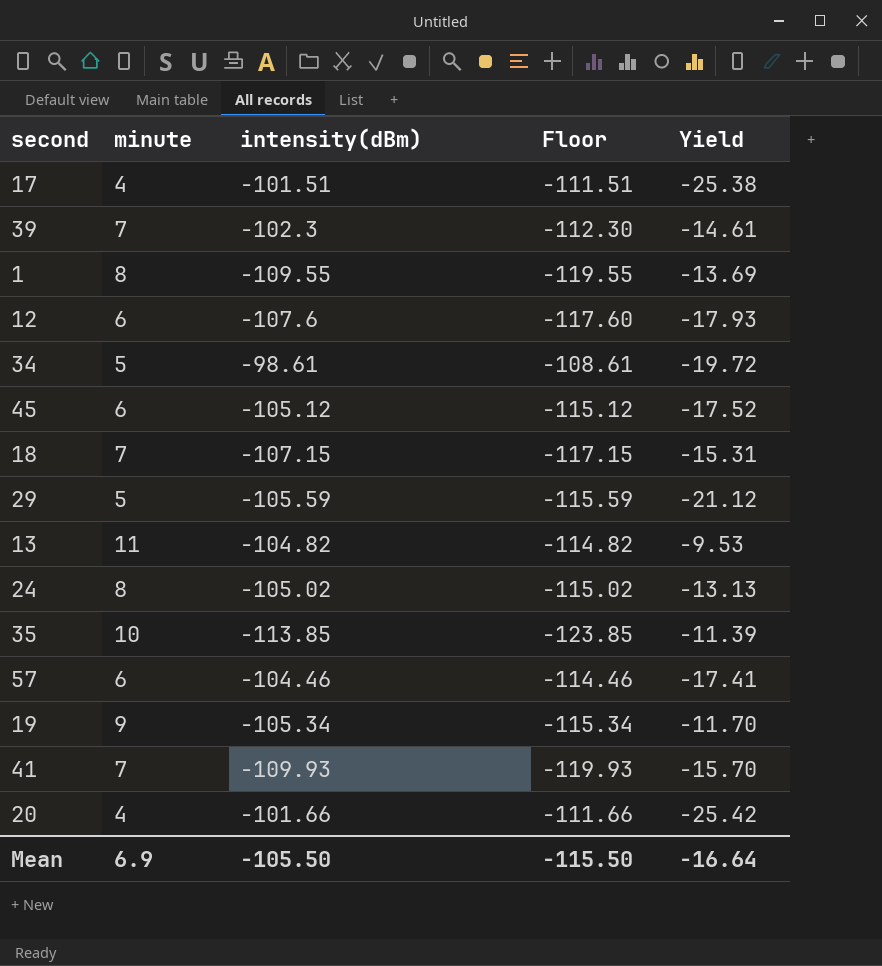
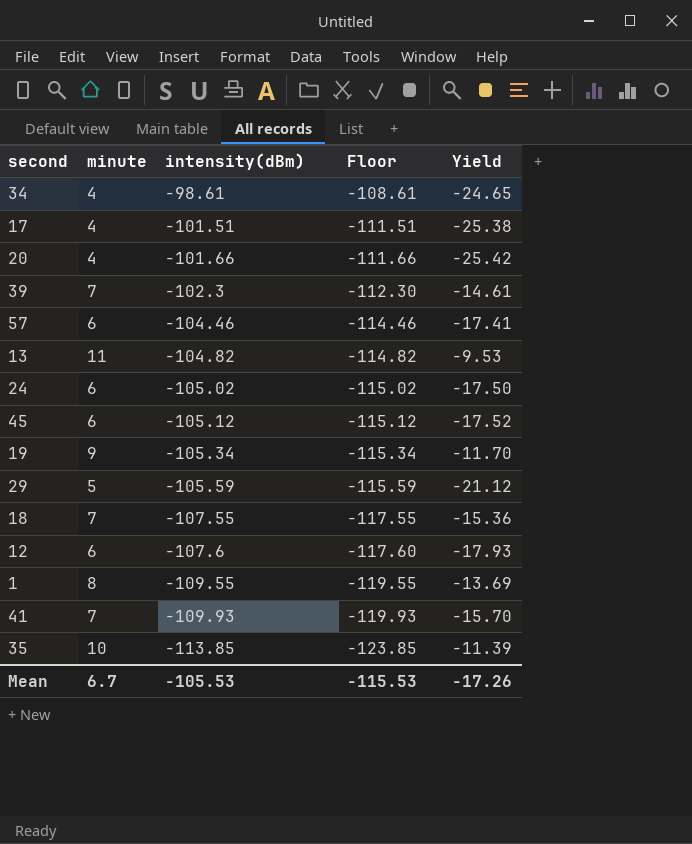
row order: none -> intensity(dBm) descending
34 | minute: 5 -> 4
34 | Yield: -19.72 -> -24.65
24 | minute: 8 -> 6
24 | Yield: -13.13 -> -17.50
18 | intensity(dBm): -107.15 -> -107.55
18 | Floor: -117.15 -> -117.55
18 | Yield: -15.31 -> -15.36
Mean | minute: 6.9 -> 6.7
Mean | intensity(dBm): -105.50 -> -105.53
Mean | Floor: -115.50 -> -115.53
Mean | Yield: -16.64 -> -17.26

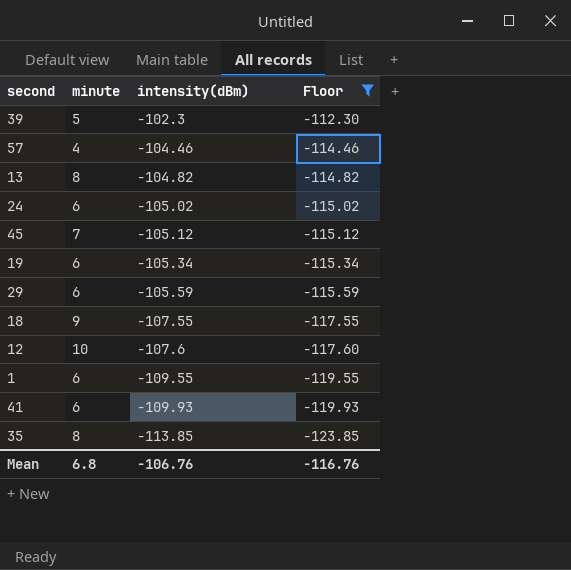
filter: none -> Floor <= -112.30
column Yield | formula: [intensity(dBm)] / [minute] -> none
39 | minute: 7 -> 5
57 | minute: 6 -> 4
13 | minute: 11 -> 8
45 | minute: 6 -> 7
19 | minute: 9 -> 6
29 | minute: 5 -> 6
18 | minute: 7 -> 9
12 | minute: 6 -> 10
1 | minute: 8 -> 6
41 | minute: 7 -> 6
35 | minute: 10 -> 8
Mean | minute: 6.7 -> 6.8
Mean | intensity(dBm): -105.53 -> -106.76
Mean | Floor: -115.53 -> -116.76

